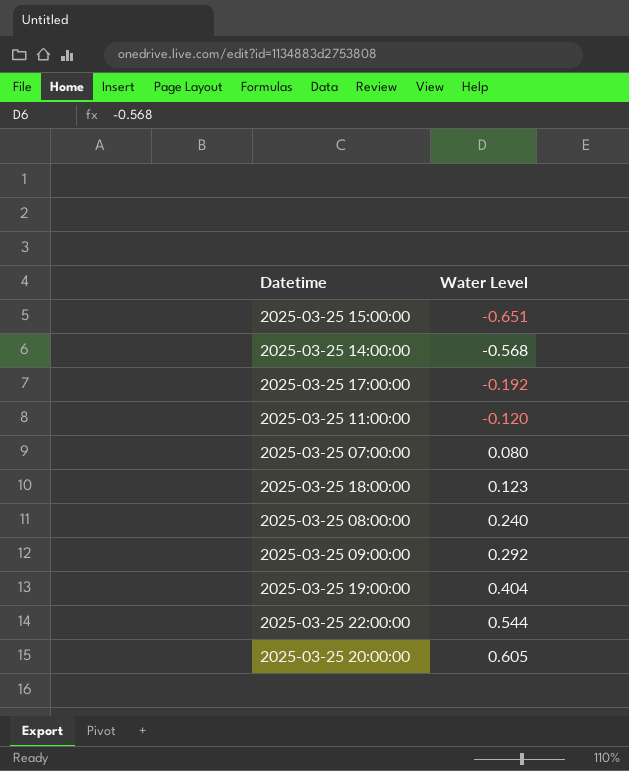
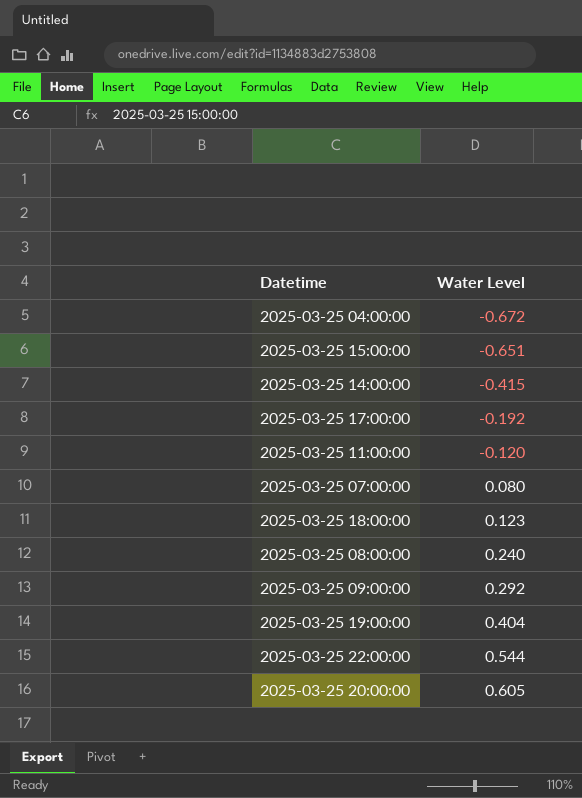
row 2025-03-25 04:00:00: none -> -0.672
2025-03-25 14:00:00 | Water Level: -0.568 -> -0.415

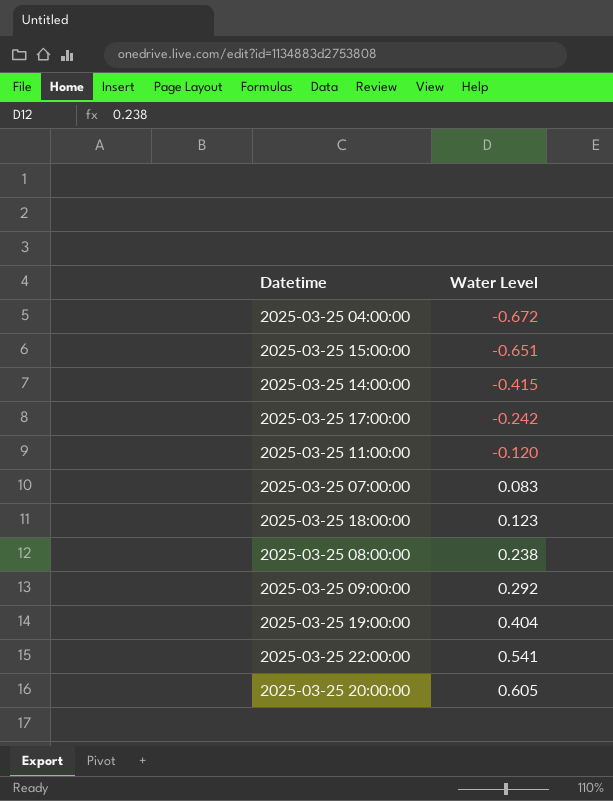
2025-03-25 17:00:00 | Water Level: -0.192 -> -0.242
2025-03-25 07:00:00 | Water Level: 0.080 -> 0.083
2025-03-25 08:00:00 | Water Level: 0.240 -> 0.238
2025-03-25 22:00:00 | Water Level: 0.544 -> 0.541

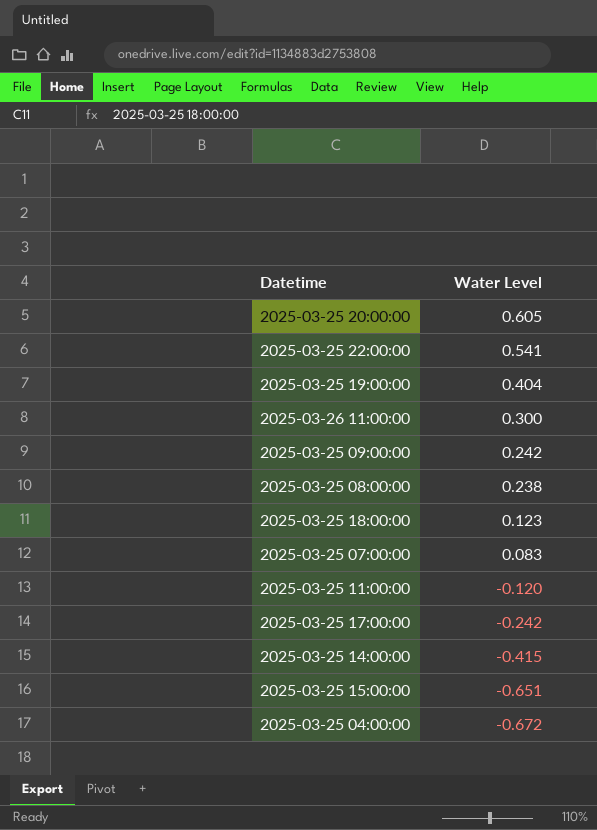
row order: Water Level ascending -> Water Level descending
row 2025-03-26 11:00:00: none -> 0.300
2025-03-25 09:00:00 | Water Level: 0.292 -> 0.242

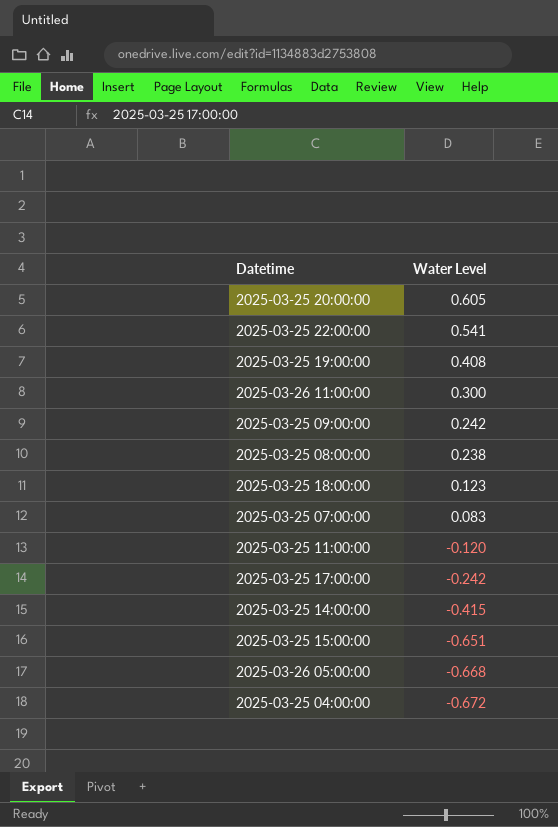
2025-03-25 19:00:00 | Water Level: 0.404 -> 0.408
row 2025-03-26 05:00:00: none -> -0.668

